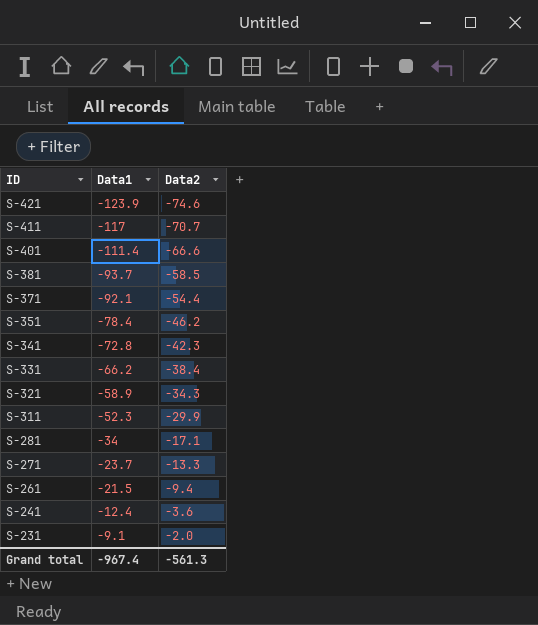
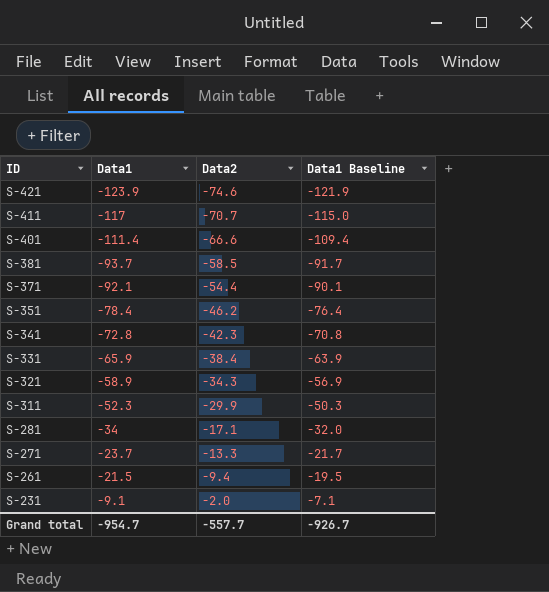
column Data1 Baseline | formula: none -> [Data1] + 2
row S-241: -12.4 | -3.6 -> none
S-331 | Data1: -66.2 -> -65.9
Grand total | Data1: -967.4 -> -954.7
Grand total | Data2: -561.3 -> -557.7

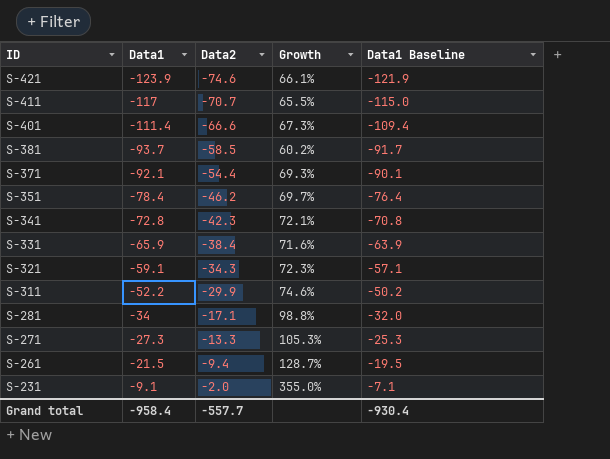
column Growth | formula: none -> ([Data1] - [Data2]) / [Data2]
S-321 | Data1: -58.9 -> -59.1
S-321 | Data1 Baseline: -56.9 -> -57.1
S-311 | Data1: -52.3 -> -52.2
S-311 | Data1 Baseline: -50.3 -> -50.2
S-271 | Data1: -23.7 -> -27.3
S-271 | Data1 Baseline: -21.7 -> -25.3
Grand total | Data1: -954.7 -> -958.4
Grand total | Data1 Baseline: -926.7 -> -930.4

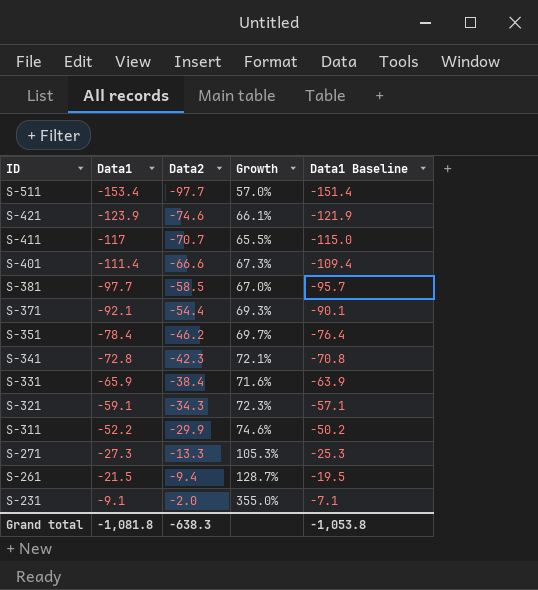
row S-281: -34 | -17.1 | 98.8% | -32.0 -> none
row S-511: none -> -153.4 | -97.7 | 57.0% | -151.4
S-381 | Data1: -93.7 -> -97.7
S-381 | Growth: 60.2% -> 67.0%
S-381 | Data1 Baseline: -91.7 -> -95.7
Grand total | Data1: -958.4 -> -1,081.8
Grand total | Data2: -557.7 -> -638.3
Grand total | Data1 Baseline: -930.4 -> -1,053.8

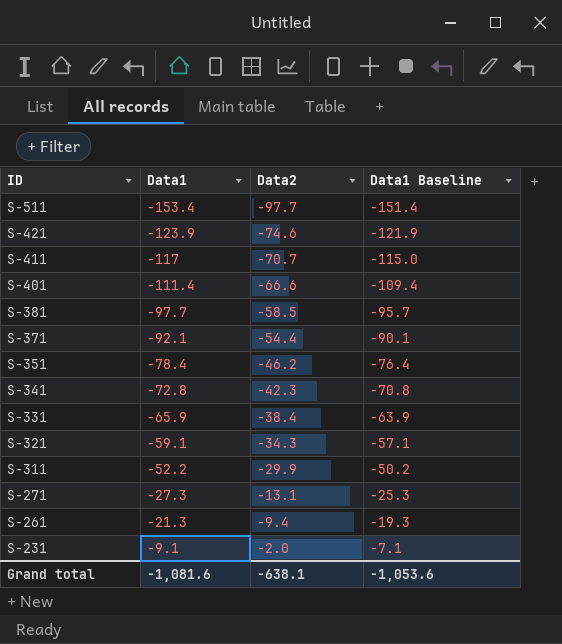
column Growth | formula: ([Data1] - [Data2]) / [Data2] -> none
S-271 | Data2: -13.3 -> -13.1
S-261 | Data1: -21.5 -> -21.3
S-261 | Data1 Baseline: -19.5 -> -19.3
Grand total | Data1: -1,081.8 -> -1,081.6
Grand total | Data2: -638.3 -> -638.1
Grand total | Data1 Baseline: -1,053.8 -> -1,053.6

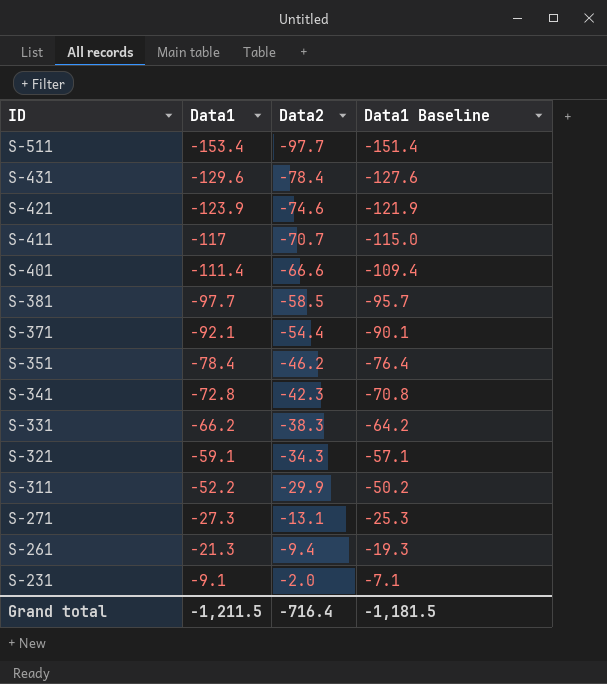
row S-431: none -> -129.6 | -78.4 | -127.6
S-331 | Data1: -65.9 -> -66.2
S-331 | Data2: -38.4 -> -38.3
S-331 | Data1 Baseline: -63.9 -> -64.2
Grand total | Data1: -1,081.6 -> -1,211.5
Grand total | Data2: -638.1 -> -716.4
Grand total | Data1 Baseline: -1,053.6 -> -1,181.5

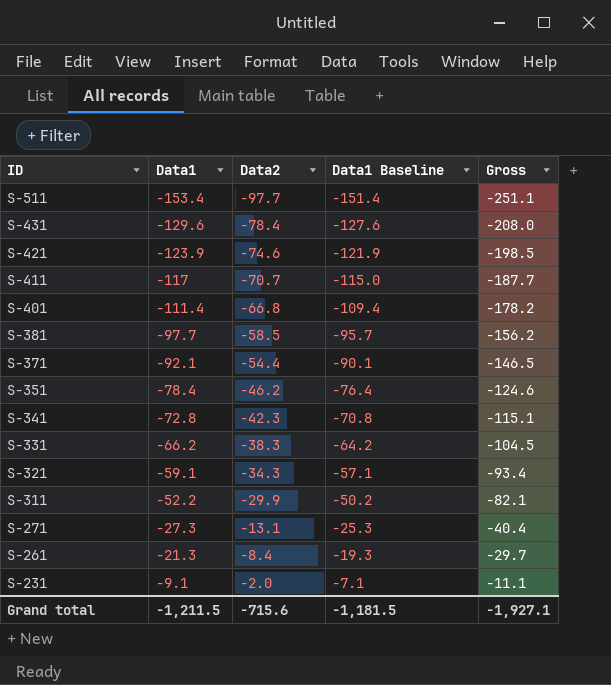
column Gross | formula: none -> [Data1] + [Data2]
S-401 | Data2: -66.6 -> -66.8
S-261 | Data2: -9.4 -> -8.4
Grand total | Data2: -716.4 -> -715.6

